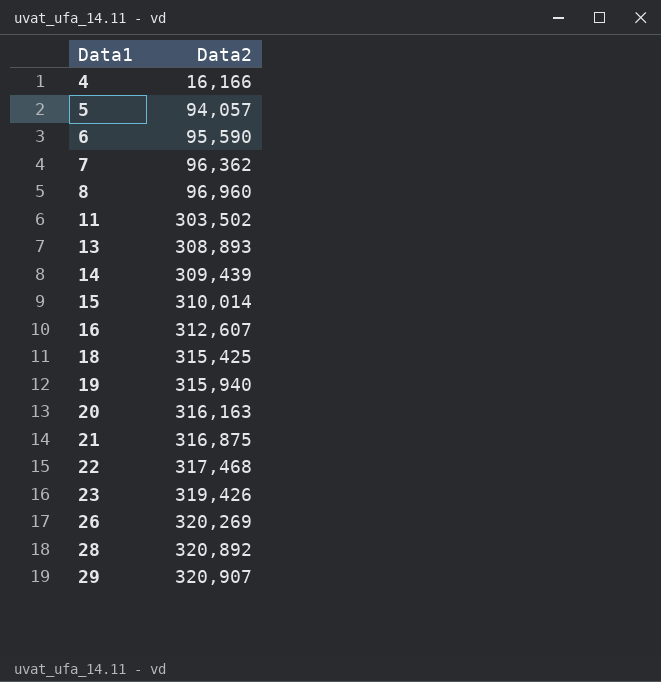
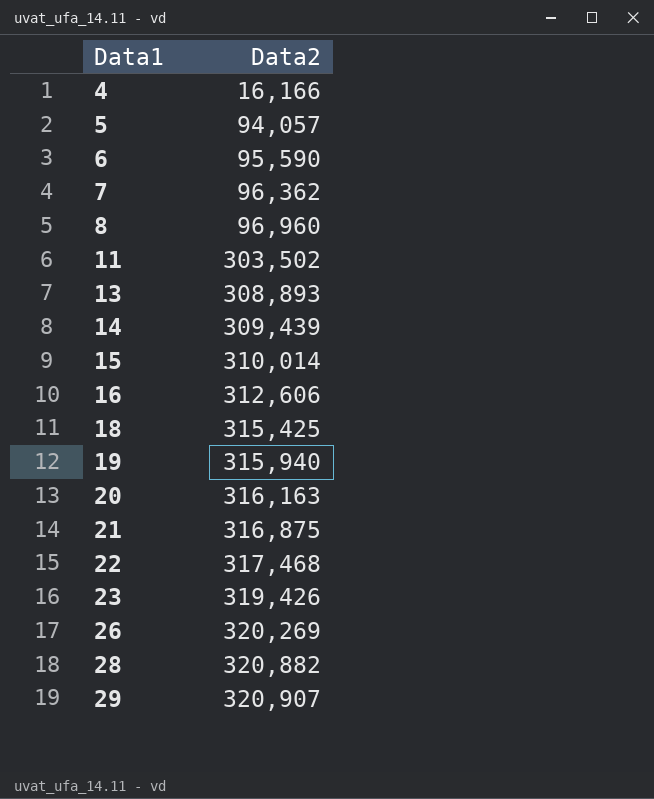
16 | Data2: 312,607 -> 312,606
28 | Data2: 320,892 -> 320,882

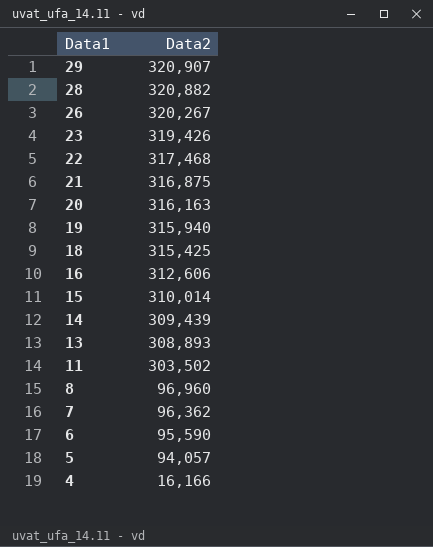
row order: Data1 ascending -> Data1 descending
26 | Data2: 320,269 -> 320,267

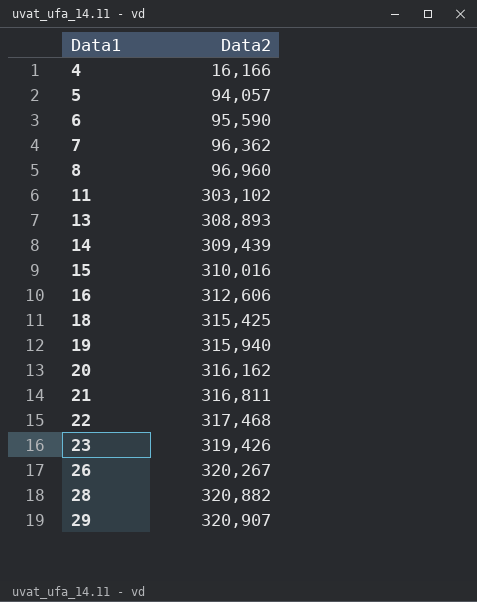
row order: Data1 descending -> Data1 ascending
11 | Data2: 303,502 -> 303,102
15 | Data2: 310,014 -> 310,016
20 | Data2: 316,163 -> 316,162
21 | Data2: 316,875 -> 316,811

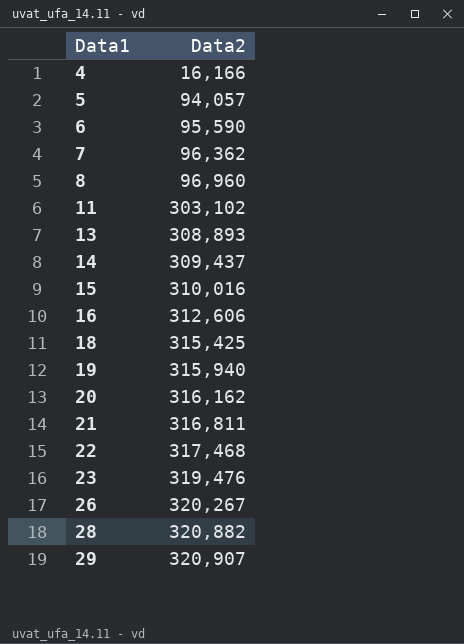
14 | Data2: 309,439 -> 309,437
23 | Data2: 319,426 -> 319,476

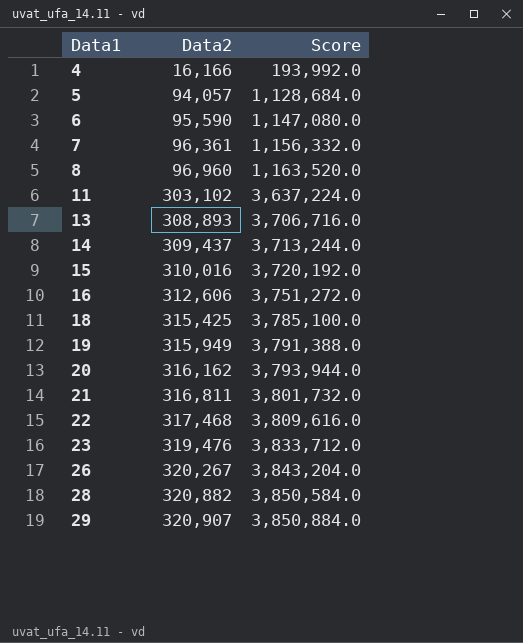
column Score | formula: none -> [Data2] * 12
7 | Data2: 96,362 -> 96,361
19 | Data2: 315,940 -> 315,949

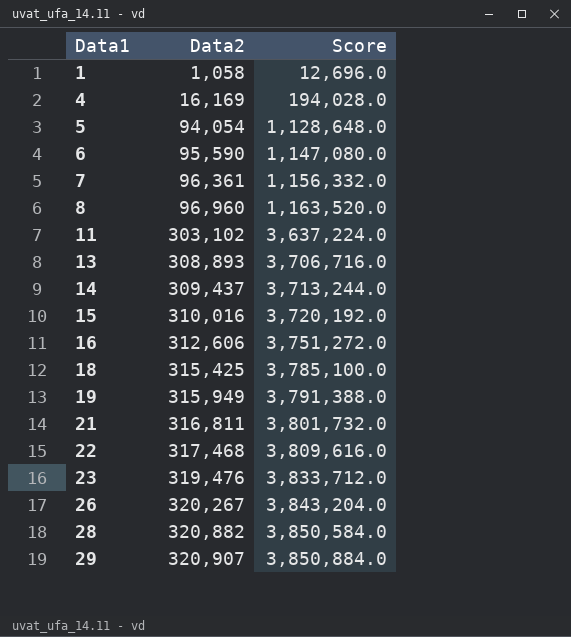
row 20: 316,162 | 3,793,944.0 -> none
row 1: none -> 1,058 | 12,696.0
4 | Data2: 16,166 -> 16,169
4 | Score: 193,992.0 -> 194,028.0
5 | Data2: 94,057 -> 94,054
5 | Score: 1,128,684.0 -> 1,128,648.0

